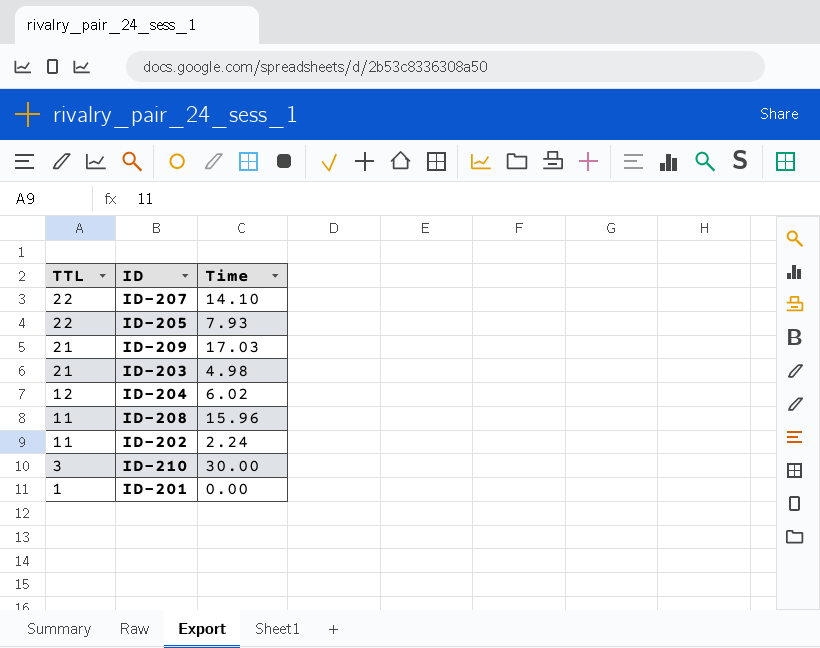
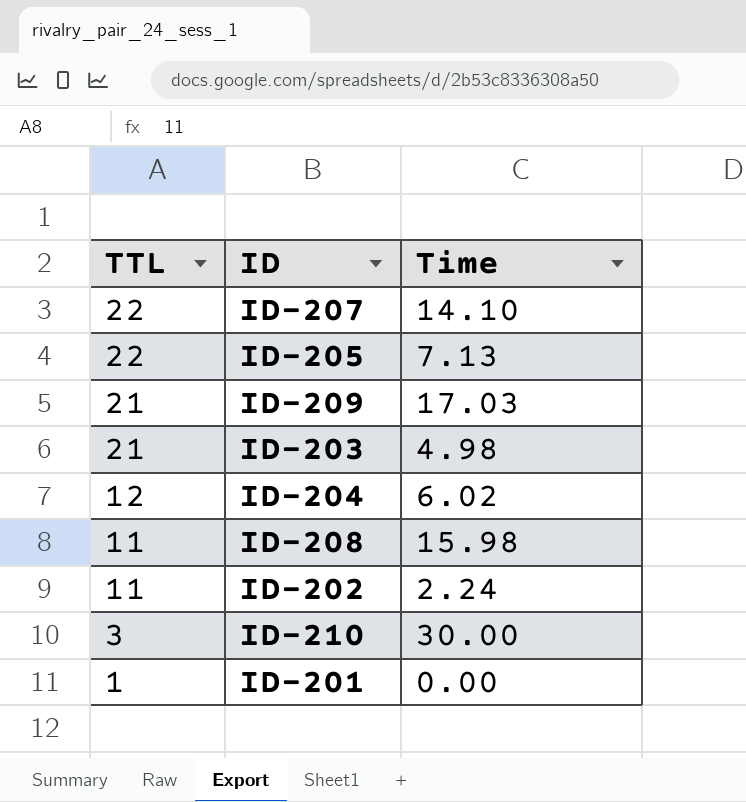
ID-205 | Time: 7.93 -> 7.13
ID-208 | Time: 15.96 -> 15.98

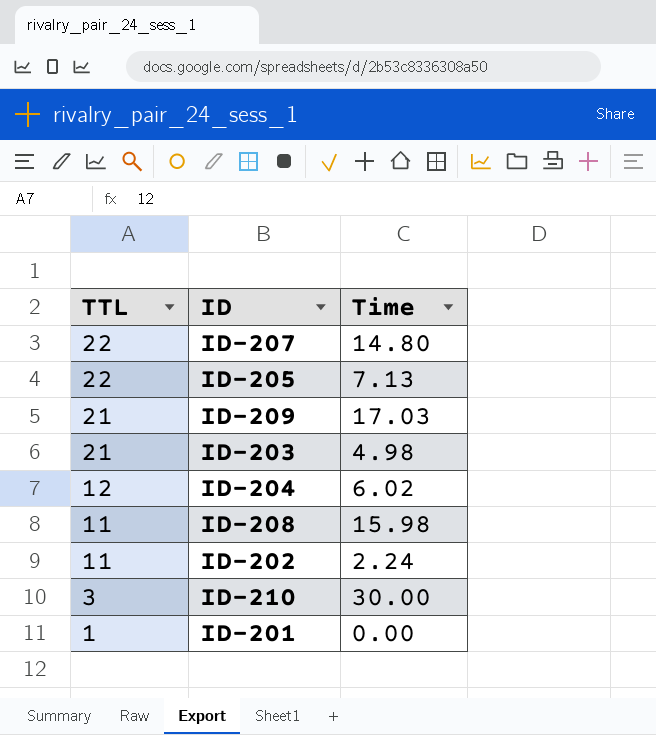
ID-207 | Time: 14.10 -> 14.80

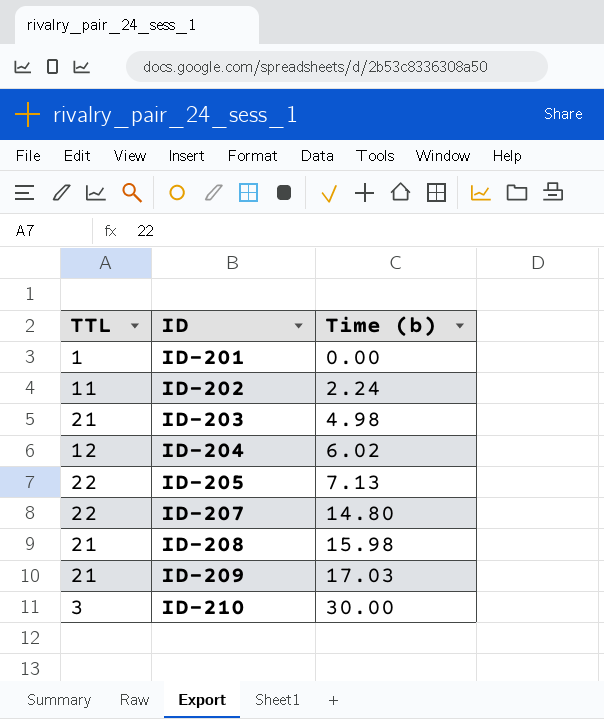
row order: TTL descending -> ID ascending
column name: Time -> Time (b)
ID-208 | TTL: 11 -> 21

